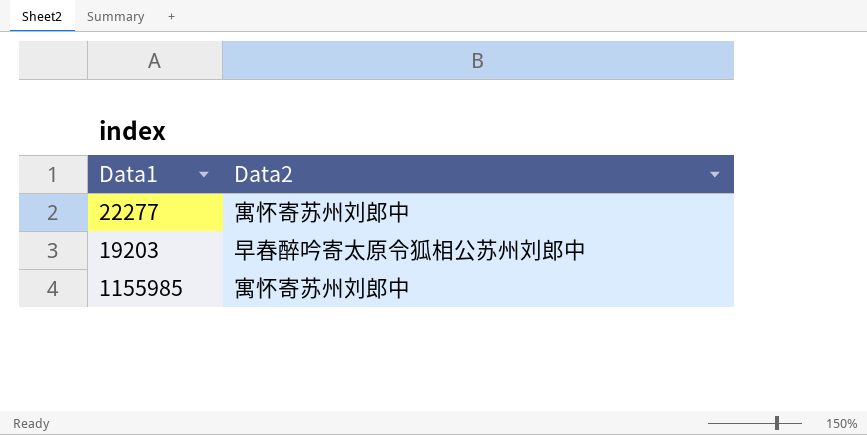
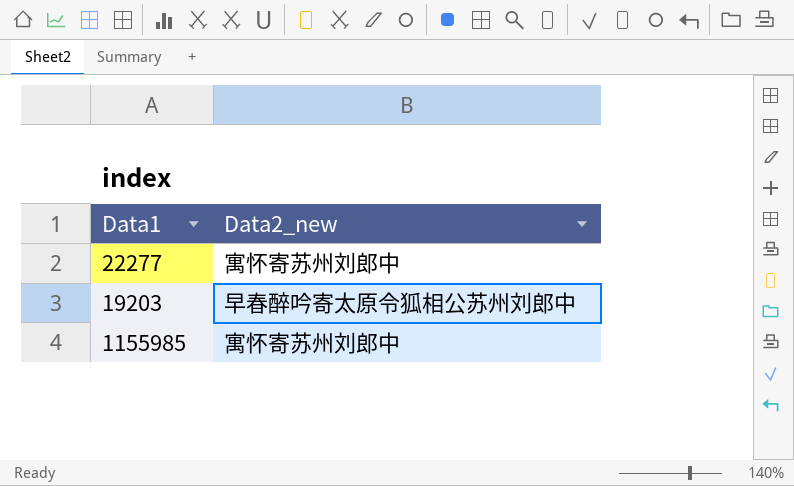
column name: Data2 -> Data2_new

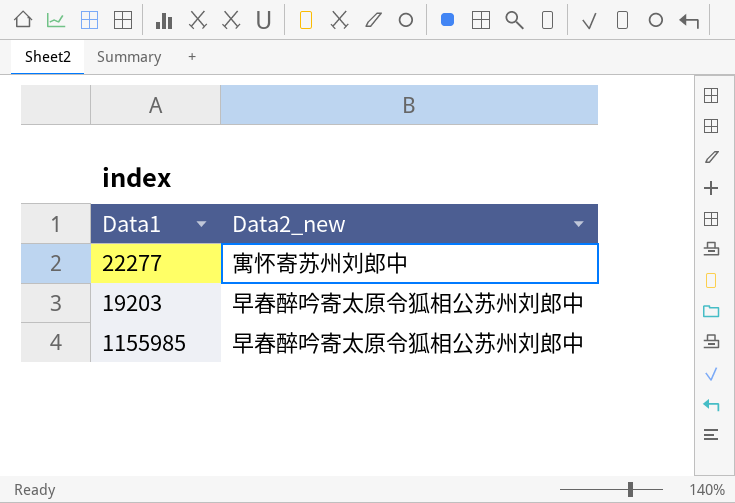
1155985 | Data2_new: 寓怀寄苏州刘郎中 -> 早春醉吟寄太原令狐相公苏州刘郎中

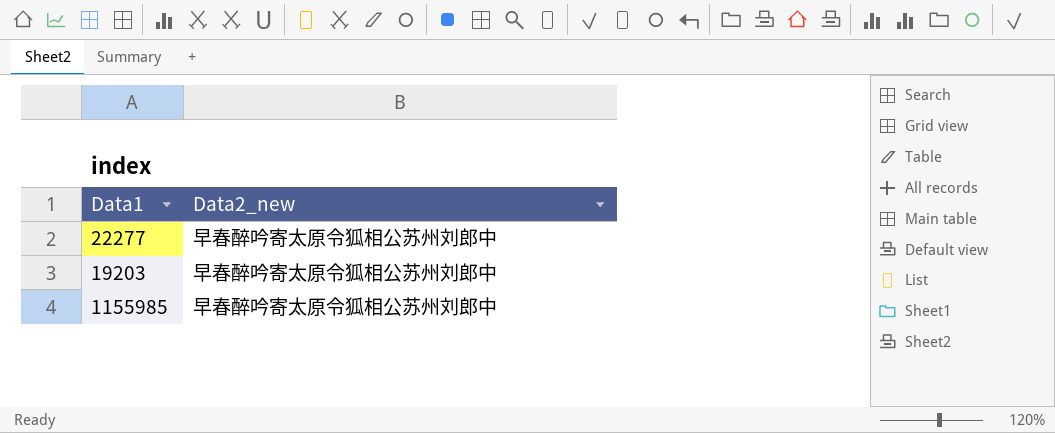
22277 | Data2_new: 寓怀寄苏州刘郎中 -> 早春醉吟寄太原令狐相公苏州刘郎中

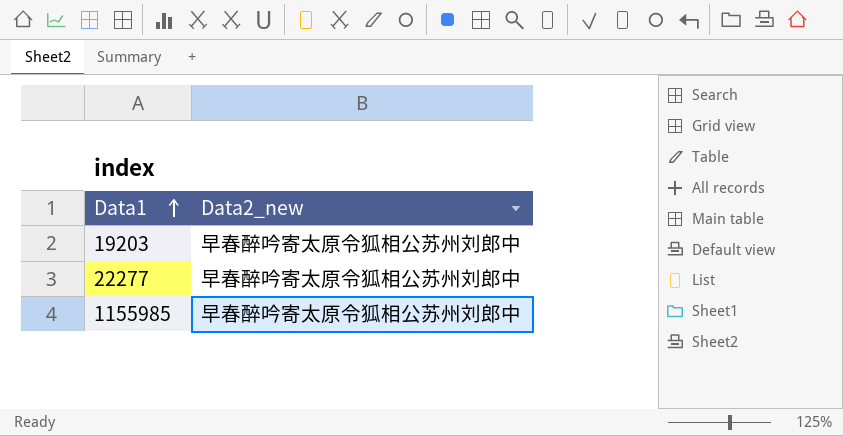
row order: none -> Data1 ascending

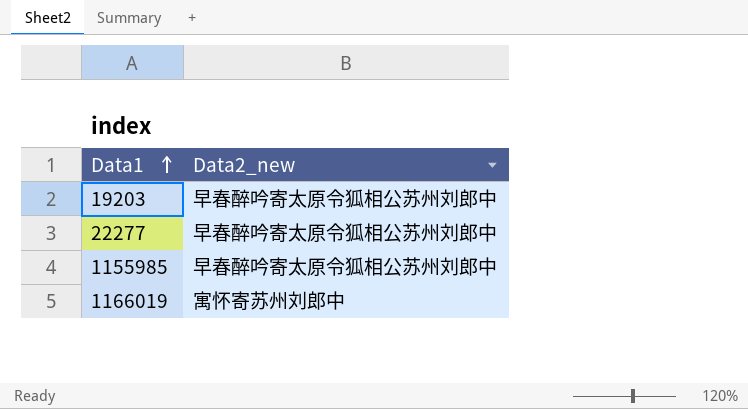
row 1166019: none -> 寓怀寄苏州刘郎中

